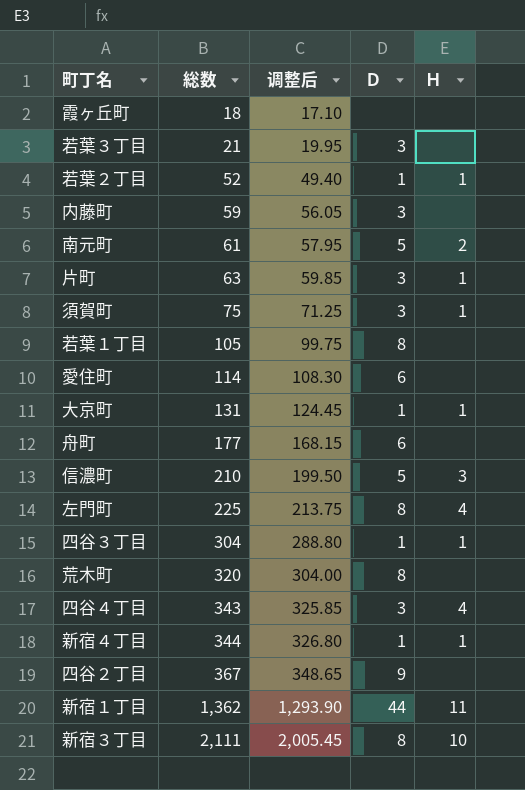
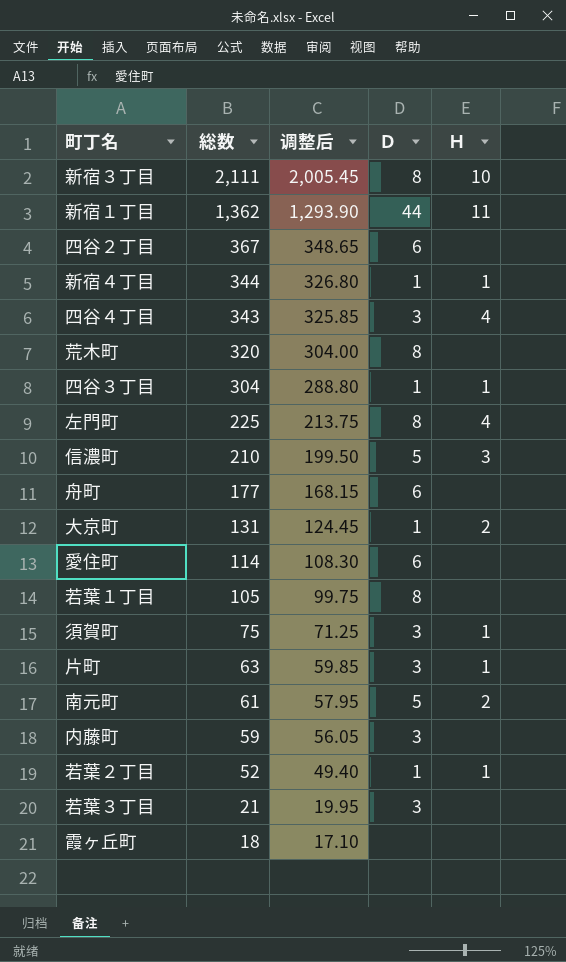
row order: 総数 ascending -> 総数 descending
四谷２丁目 | Ｄ: 9 -> 6
大京町 | Ｈ: 1 -> 2

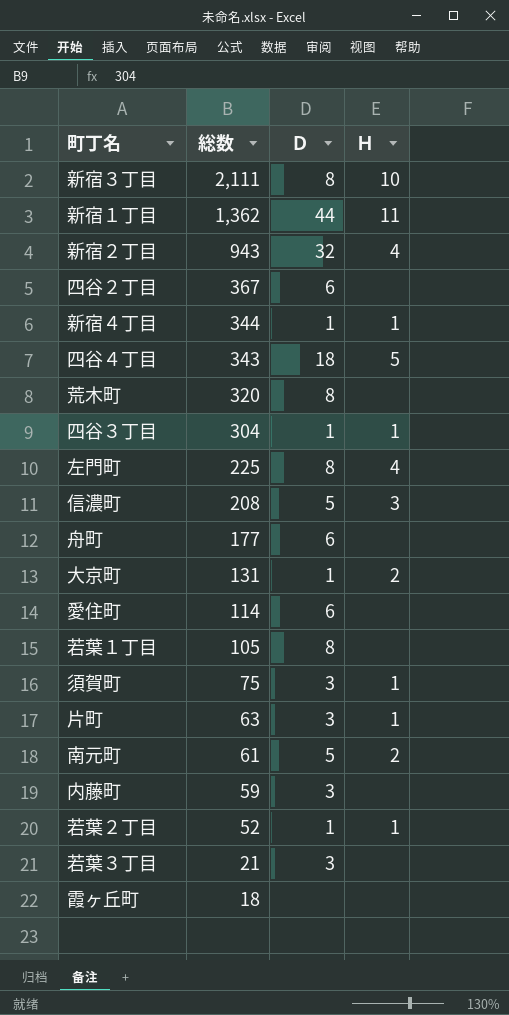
column 调整后 | formula: [総数] * 0.95 -> none
row 新宿２丁目: none -> 943 | 32 | 4
四谷４丁目 | Ｄ: 3 -> 18
四谷４丁目 | Ｈ: 4 -> 5
信濃町 | 総数: 210 -> 208

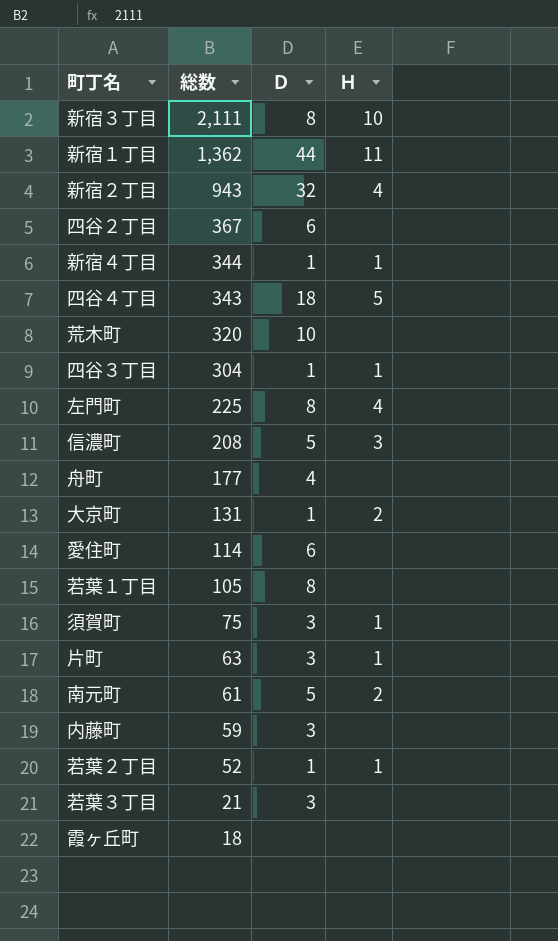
荒木町 | Ｄ: 8 -> 10
舟町 | Ｄ: 6 -> 4

